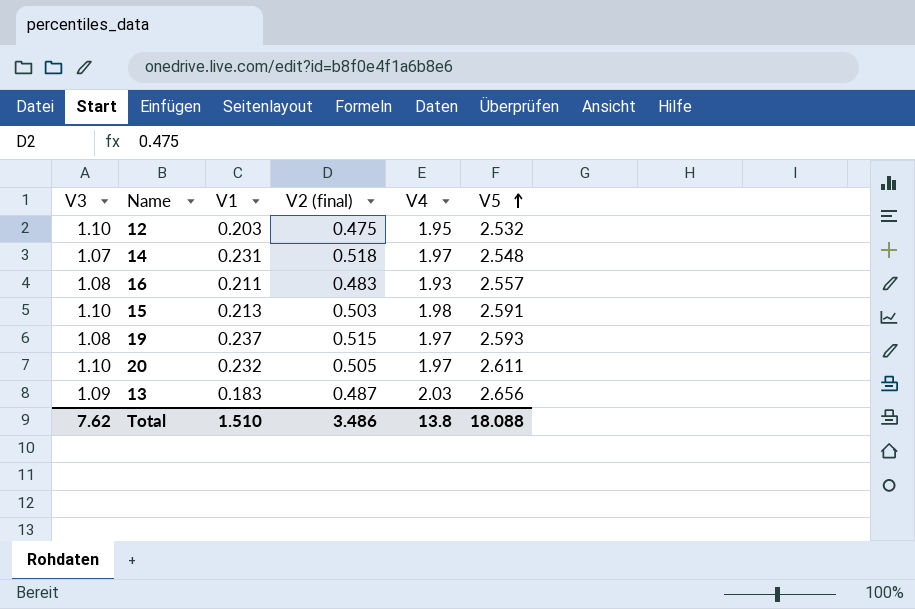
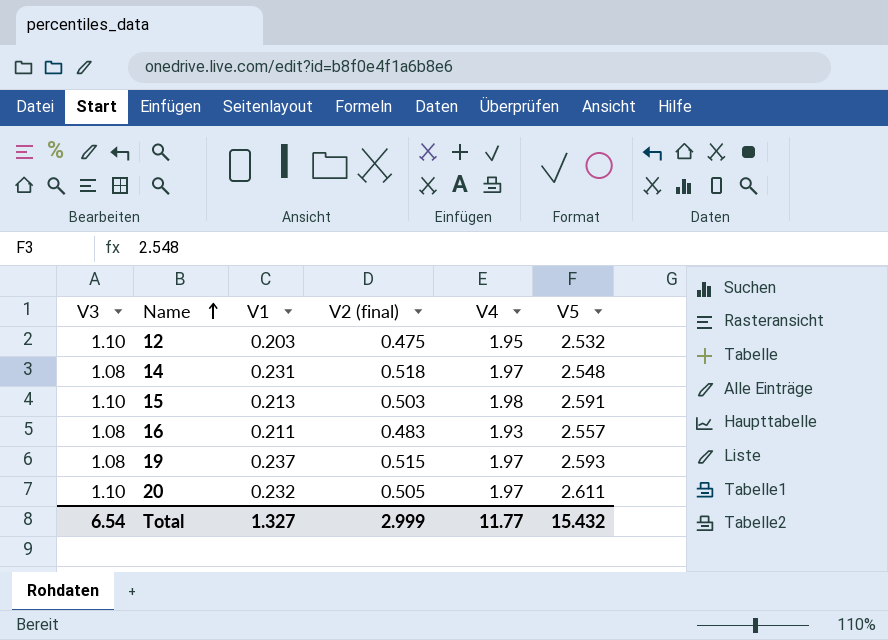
row order: V5 ascending -> Name ascending
row 13: 1.09 | 0.183 | 0.487 | 2.03 | 2.656 -> none
14 | V3: 1.07 -> 1.08
Total | V3: 7.62 -> 6.54
Total | V1: 1.510 -> 1.327
Total | V2 (final): 3.486 -> 2.999
Total | V4: 13.8 -> 11.77
Total | V5: 18.088 -> 15.432

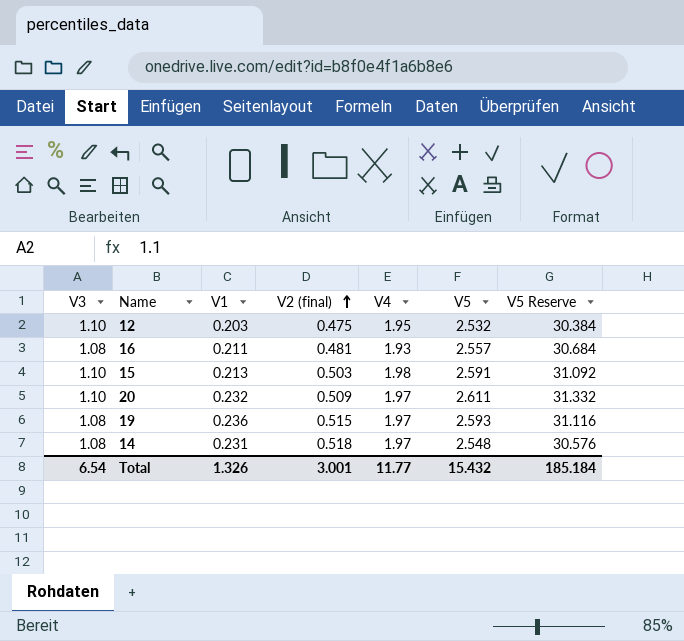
row order: Name ascending -> V2 (final) ascending
column V5 Reserve | formula: none -> [V5] * 12
16 | V2 (final): 0.483 -> 0.481
20 | V2 (final): 0.505 -> 0.509
19 | V1: 0.237 -> 0.236
Total | V1: 1.327 -> 1.326
Total | V2 (final): 2.999 -> 3.001

